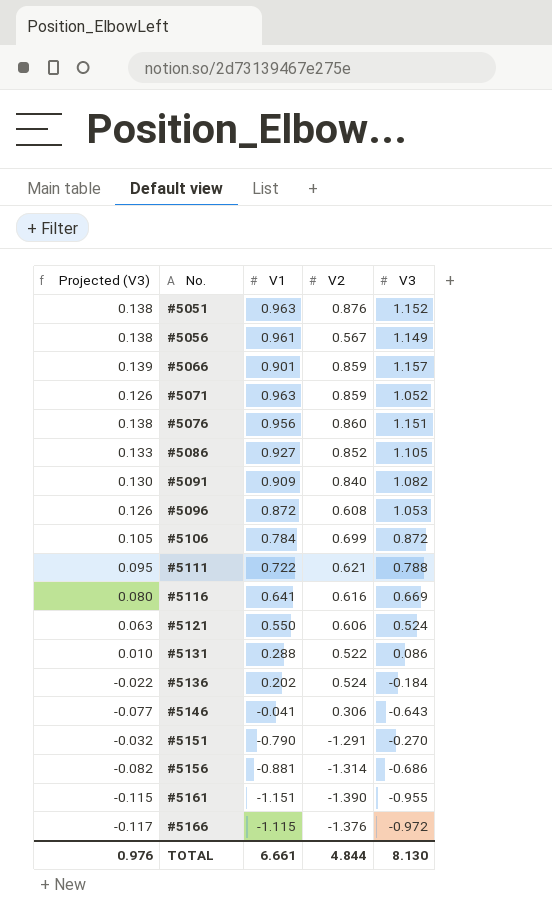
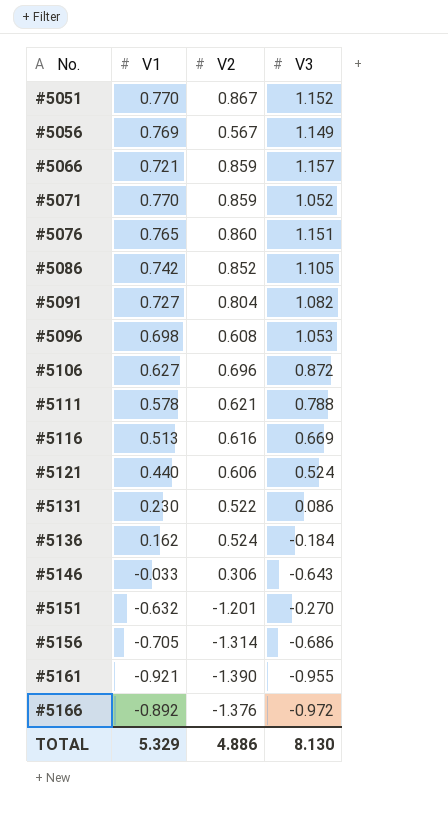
column Projected (V3) | formula: [V3] * 0.12 -> none
#5051 | V1: 0.963 -> 0.770
#5051 | V2: 0.876 -> 0.867
#5056 | V1: 0.961 -> 0.769
#5066 | V1: 0.901 -> 0.721
#5071 | V1: 0.963 -> 0.770
#5076 | V1: 0.956 -> 0.765
#5086 | V1: 0.927 -> 0.742
#5091 | V1: 0.909 -> 0.727
#5091 | V2: 0.840 -> 0.804
#5096 | V1: 0.872 -> 0.698
#5106 | V1: 0.784 -> 0.627
#5106 | V2: 0.699 -> 0.696
#5111 | V1: 0.722 -> 0.578
#5116 | V1: 0.641 -> 0.513
#5121 | V1: 0.550 -> 0.440
#5131 | V1: 0.288 -> 0.230
#5136 | V1: 0.202 -> 0.162
#5146 | V1: -0.041 -> -0.033
#5151 | V1: -0.790 -> -0.632
#5151 | V2: -1.291 -> -1.201
#5156 | V1: -0.881 -> -0.705
#5161 | V1: -1.151 -> -0.921
#5166 | V1: -1.115 -> -0.892
TOTAL | V1: 6.661 -> 5.329
TOTAL | V2: 4.844 -> 4.886

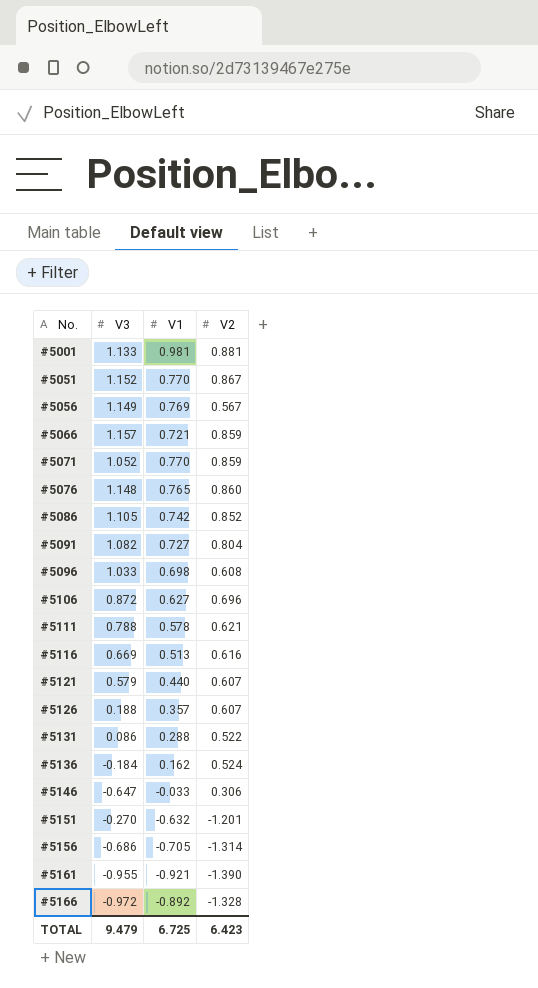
column V3 | position: 4 -> 2
row #5001: none -> 1.133 | 0.981 | 0.881
#5076 | V3: 1.151 -> 1.148
#5096 | V3: 1.053 -> 1.033
#5121 | V3: 0.524 -> 0.579
#5121 | V2: 0.606 -> 0.607
row #5126: none -> 0.188 | 0.357 | 0.607
#5131 | V1: 0.230 -> 0.288
#5146 | V3: -0.643 -> -0.647
#5166 | V2: -1.376 -> -1.328
TOTAL | V3: 8.130 -> 9.479
TOTAL | V1: 5.329 -> 6.725
TOTAL | V2: 4.886 -> 6.423

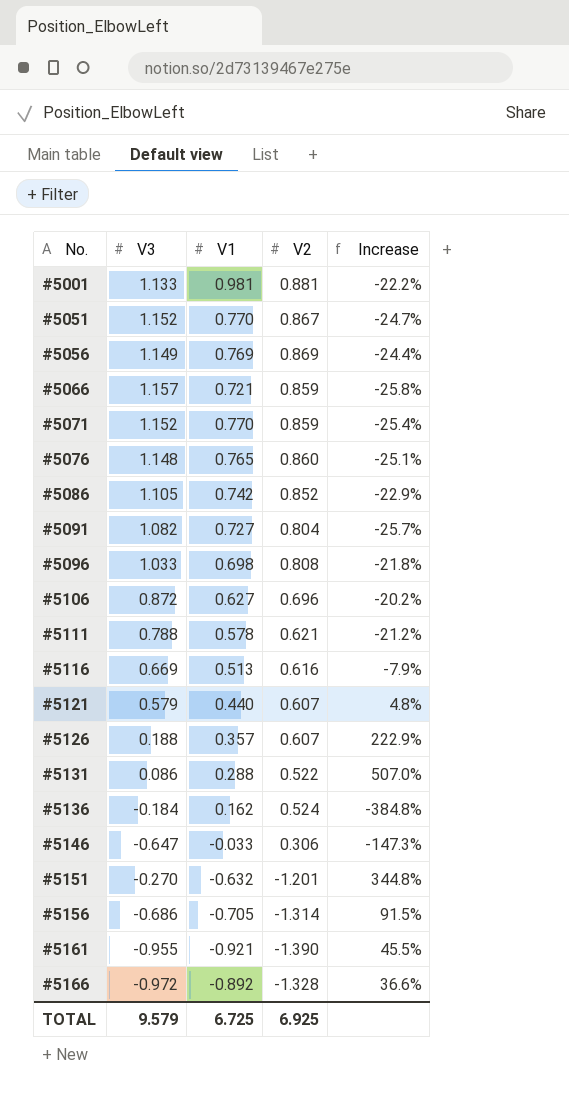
column Increase | formula: none -> ([V2] - [V3]) / [V3]
#5056 | V2: 0.567 -> 0.869
#5071 | V3: 1.052 -> 1.152
#5096 | V2: 0.608 -> 0.808
TOTAL | V3: 9.479 -> 9.579
TOTAL | V2: 6.423 -> 6.925

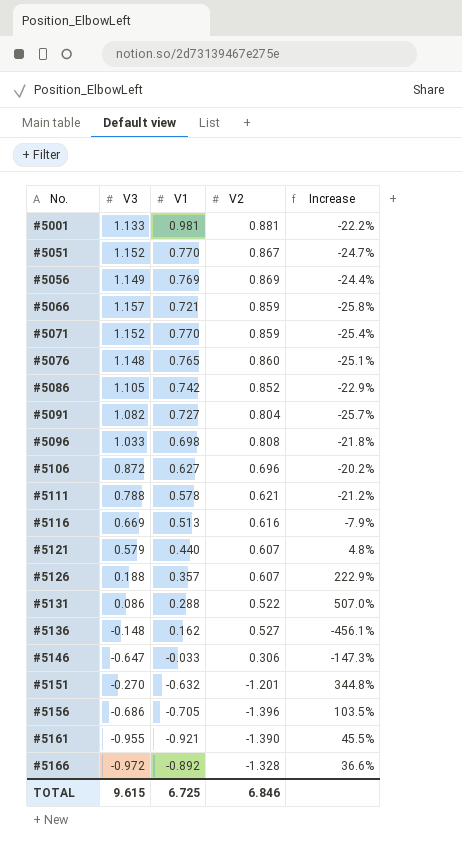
#5136 | V3: -0.184 -> -0.148
#5136 | V2: 0.524 -> 0.527
#5136 | Increase: -384.8% -> -456.1%
#5156 | V2: -1.314 -> -1.396
#5156 | Increase: 91.5% -> 103.5%
TOTAL | V3: 9.579 -> 9.615
TOTAL | V2: 6.925 -> 6.846

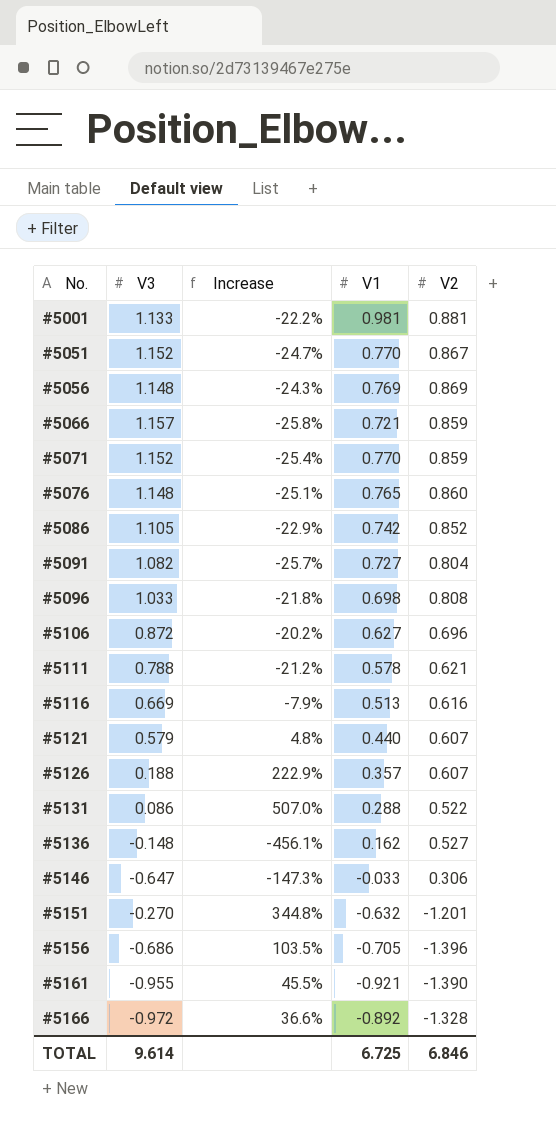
column Increase | position: 5 -> 3
#5056 | V3: 1.149 -> 1.148
#5056 | Increase: -24.4% -> -24.3%
TOTAL | V3: 9.615 -> 9.614

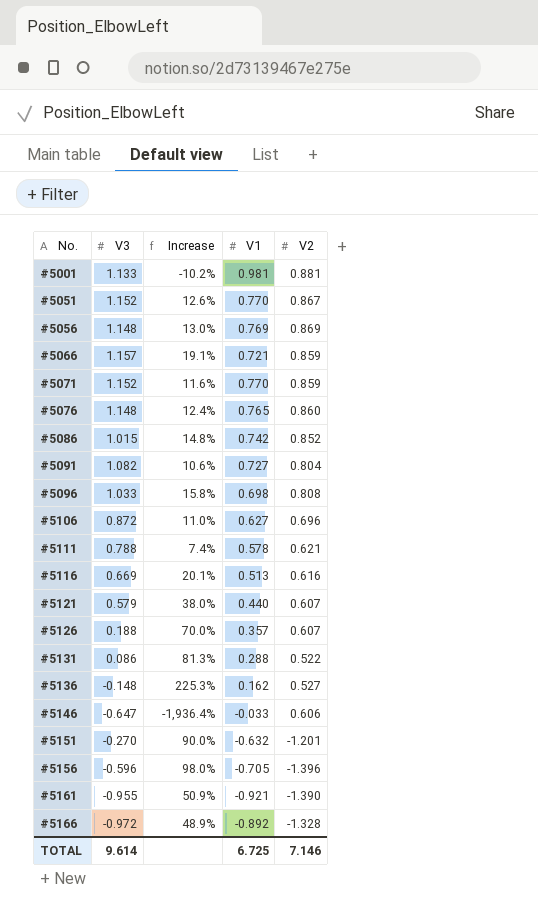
column Increase | formula: ([V2] - [V3]) / [V3] -> ([V2] - [V1]) / [V1]
#5086 | V3: 1.105 -> 1.015
#5146 | V2: 0.306 -> 0.606
#5156 | V3: -0.686 -> -0.596
TOTAL | V2: 6.846 -> 7.146

